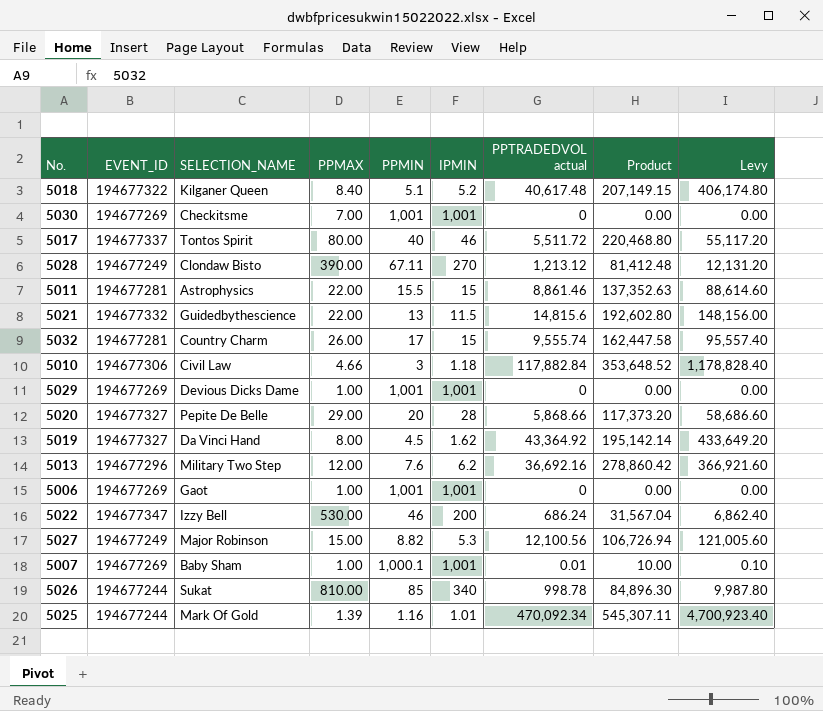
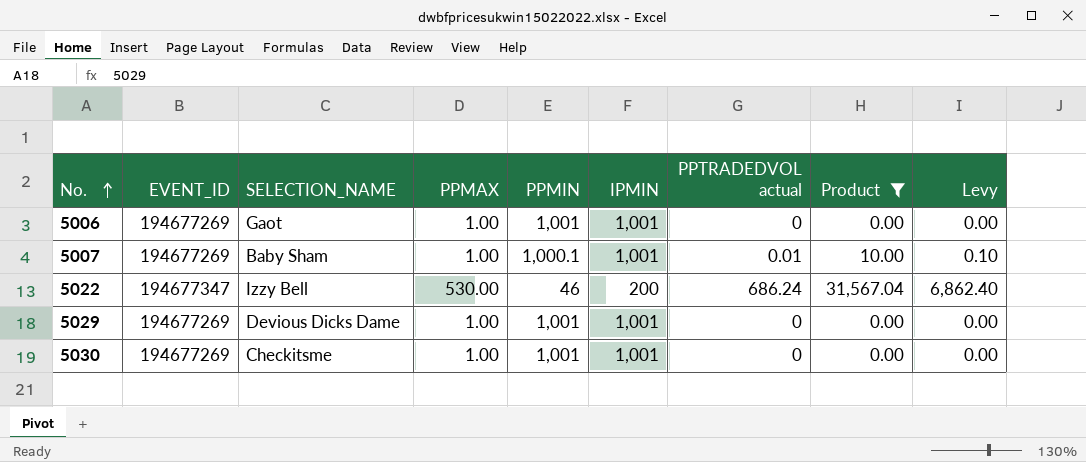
filter: none -> Product <= 31,567.04
row order: none -> No. ascending
5030 | PPMAX: 7.00 -> 1.00

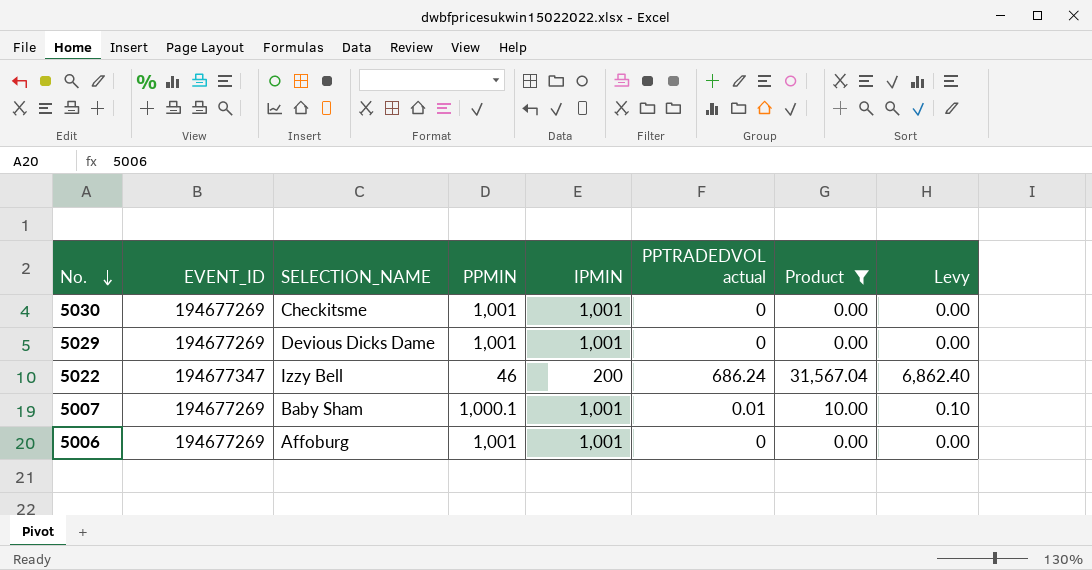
row order: No. ascending -> No. descending
column PPMAX | position: 4 -> none
5006 | SELECTION_NAME: Gaot -> Affoburg

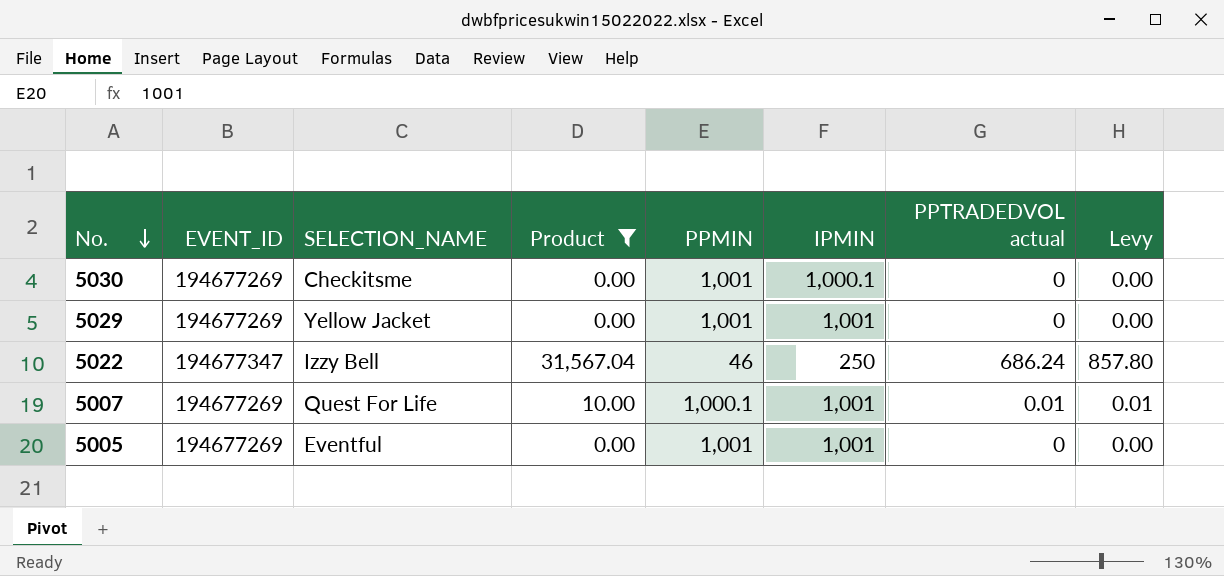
column Product | position: 7 -> 4
column Levy | formula: [PPTRADEDVOL actual] * 10 -> [PPTRADEDVOL actual] * 1.25
row 5006: 194677269 | Affoburg | 1,001 | 1,001 | 0 | 0.00 | 0.00 -> none
5030 | IPMIN: 1,001 -> 1,000.1
5029 | SELECTION_NAME: Devious Dicks Dame -> Yellow Jacket
5022 | IPMIN: 200 -> 250
5007 | SELECTION_NAME: Baby Sham -> Quest For Life
row 5005: none -> 194677269 | Eventful | 0.00 | 1,001 | 1,001 | 0 | 0.00

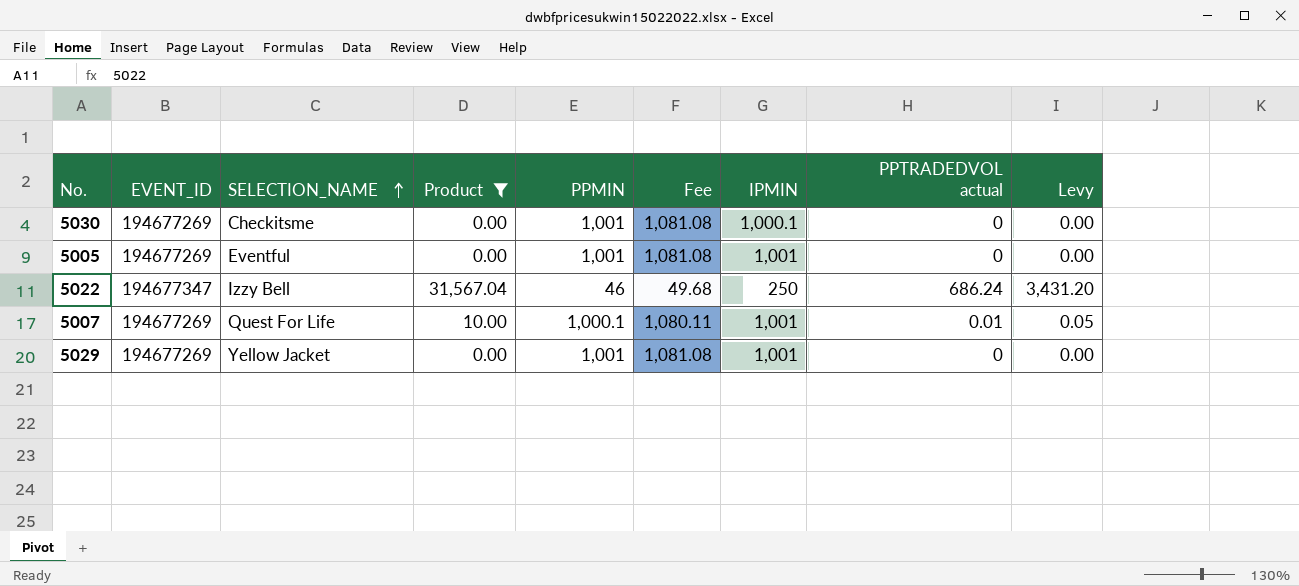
row order: No. descending -> SELECTION_NAME ascending
column Fee | formula: none -> [PPMIN] * 1.08
column Levy | formula: [PPTRADEDVOL actual] * 1.25 -> [PPTRADEDVOL actual] * 5

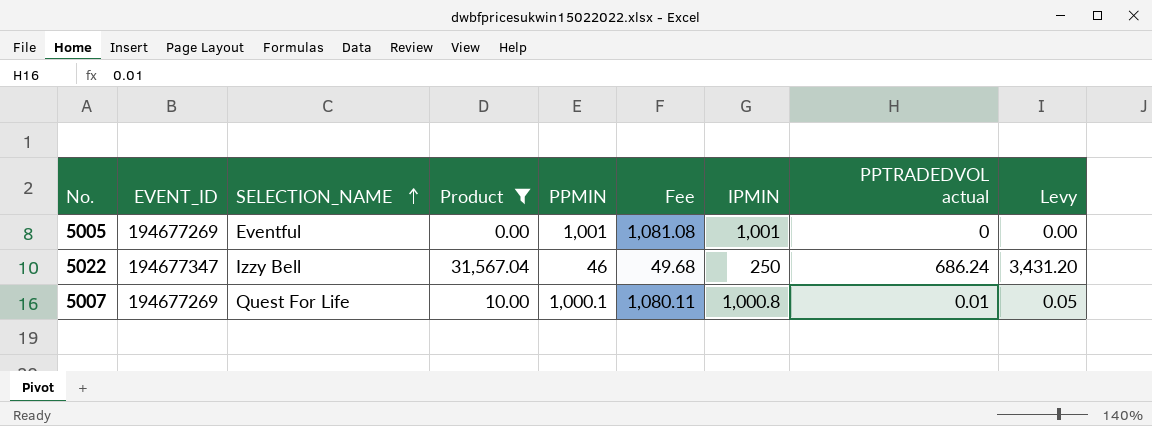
row 5030: 194677269 | Checkitsme | 0.00 | 1,001 | 1,081.08 | 1,000.1 | 0 | 0.00 -> none
row 5029: 194677269 | Yellow Jacket | 0.00 | 1,001 | 1,081.08 | 1,001 | 0 | 0.00 -> none
5007 | IPMIN: 1,001 -> 1,000.8

